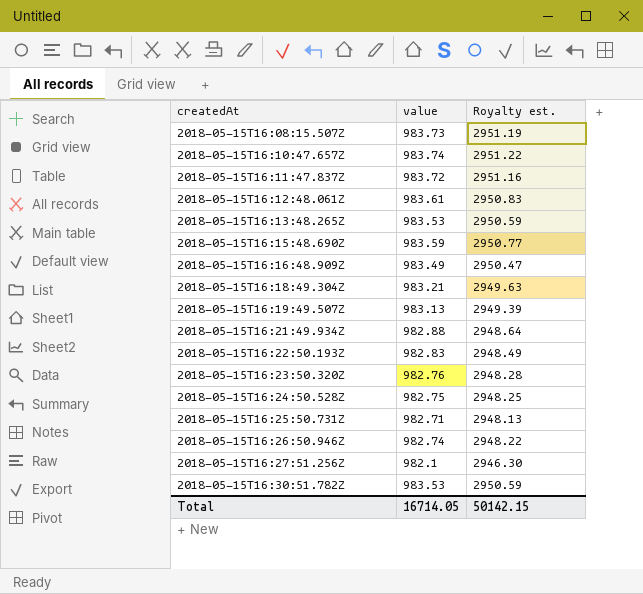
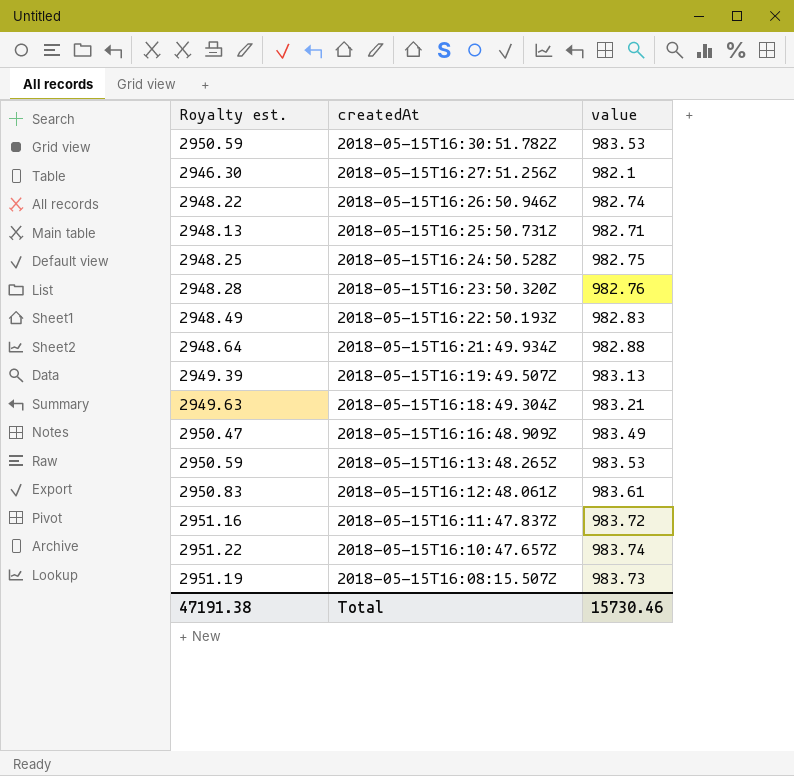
row order: createdAt ascending -> createdAt descending
column Royalty est. | position: 3 -> 1
row 2018-05-15T16:15:48.690Z: 983.59 | 2950.77 -> none
Total | Royalty est.: 50142.15 -> 47191.38
Total | value: 16714.05 -> 15730.46

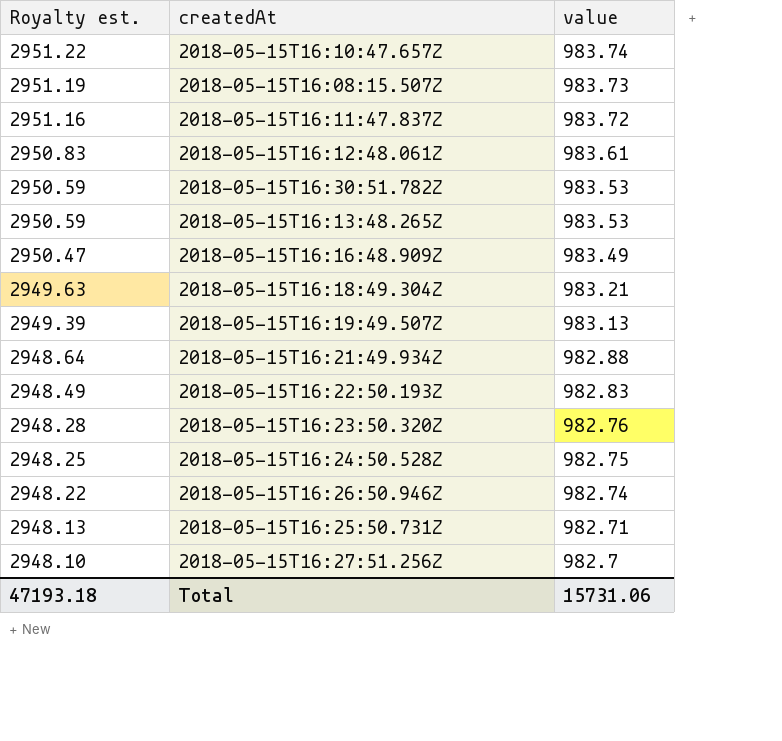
row order: createdAt descending -> Royalty est. descending
2018-05-15T16:27:51.256Z | Royalty est.: 2946.30 -> 2948.10
2018-05-15T16:27:51.256Z | value: 982.1 -> 982.7
Total | Royalty est.: 47191.38 -> 47193.18
Total | value: 15730.46 -> 15731.06

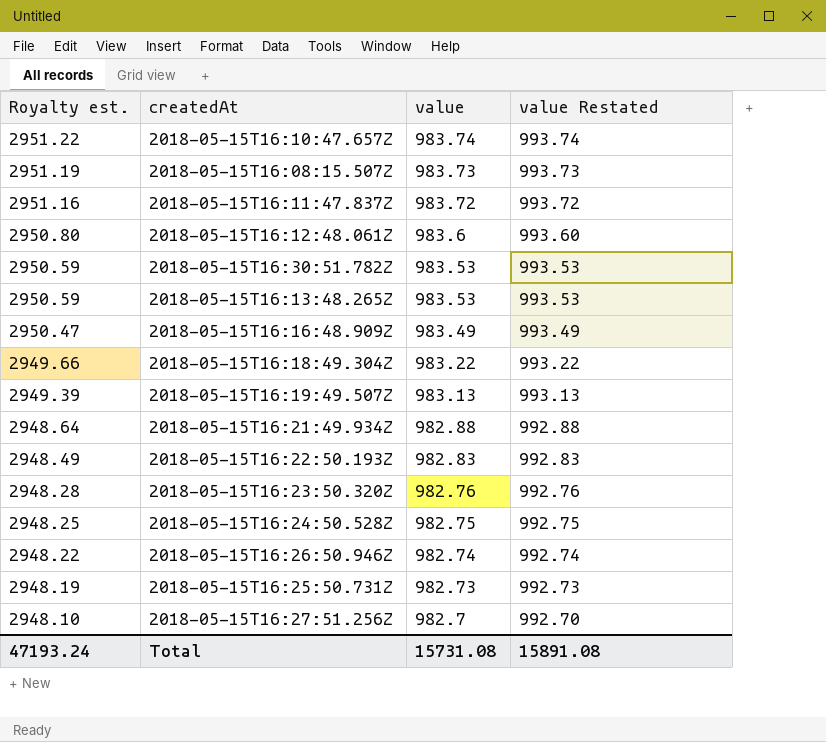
column value Restated | formula: none -> [value] + 10
2018-05-15T16:12:48.061Z | Royalty est.: 2950.83 -> 2950.80
2018-05-15T16:12:48.061Z | value: 983.61 -> 983.6
2018-05-15T16:18:49.304Z | Royalty est.: 2949.63 -> 2949.66
2018-05-15T16:18:49.304Z | value: 983.21 -> 983.22
2018-05-15T16:25:50.731Z | Royalty est.: 2948.13 -> 2948.19
2018-05-15T16:25:50.731Z | value: 982.71 -> 982.73
Total | Royalty est.: 47193.18 -> 47193.24
Total | value: 15731.06 -> 15731.08

